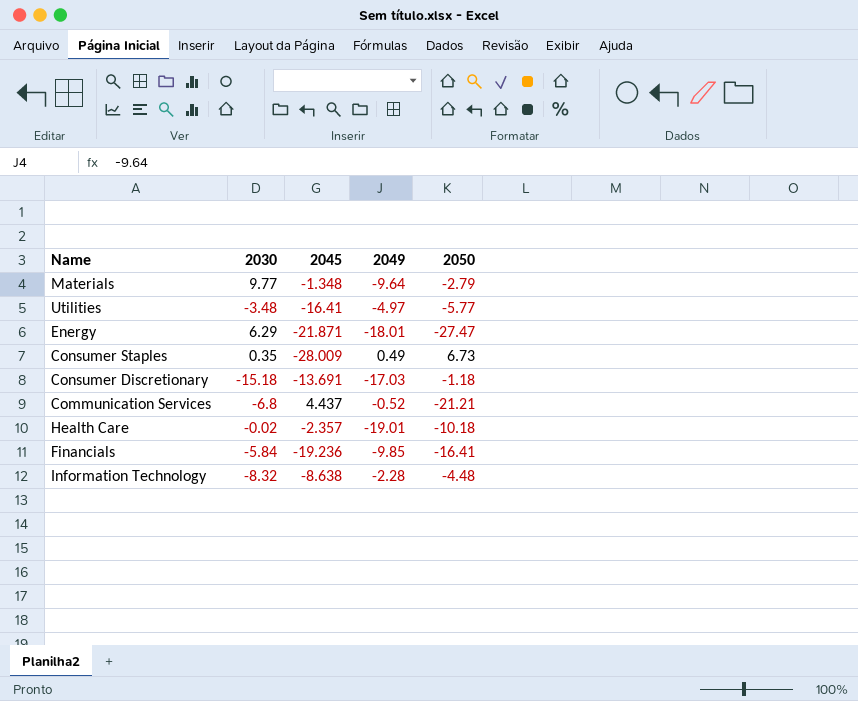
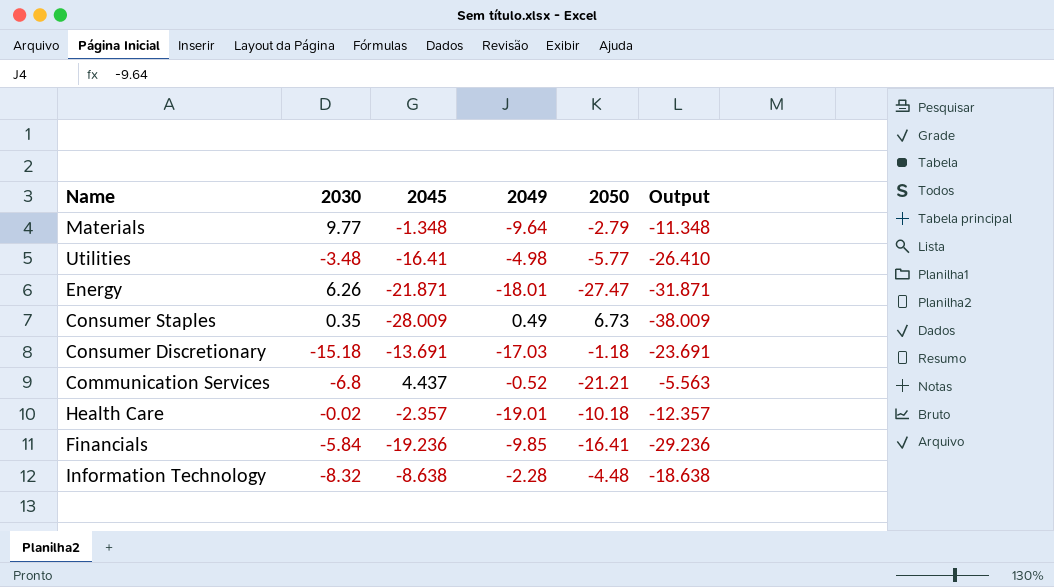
column Output | formula: none -> [2045] - 10
Utilities | 2049: -4.97 -> -4.98
Energy | 2030: 6.29 -> 6.26

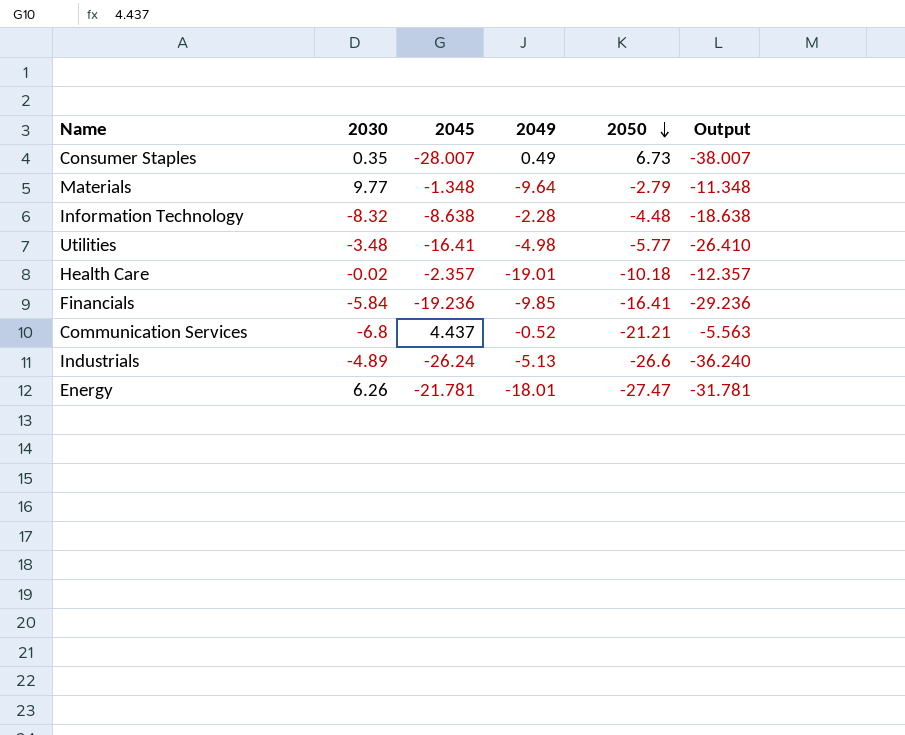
row order: none -> 2050 descending
row Consumer Discretionary: -15.18 | -13.691 | -17.03 | -1.18 | -23.691 -> none
Consumer Staples | 2045: -28.009 -> -28.007
Consumer Staples | Output: -38.009 -> -38.007
row Industrials: none -> -4.89 | -26.24 | -5.13 | -26.6 | -36.240
Energy | 2045: -21.871 -> -21.781
Energy | Output: -31.871 -> -31.781

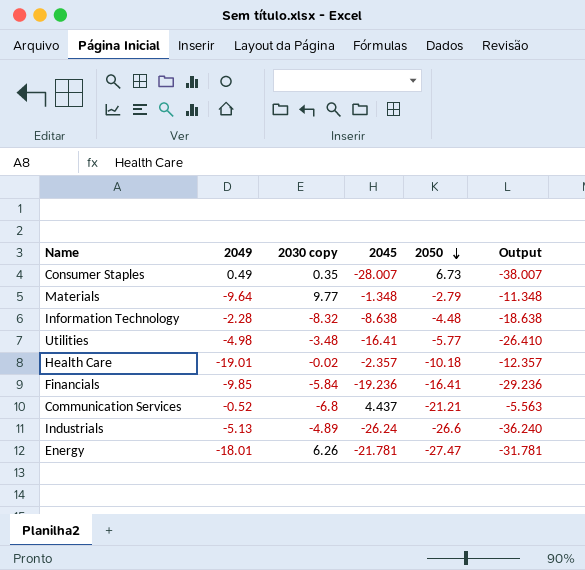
column 2049 | position: 4 -> 2
column name: 2030 -> 2030 copy

